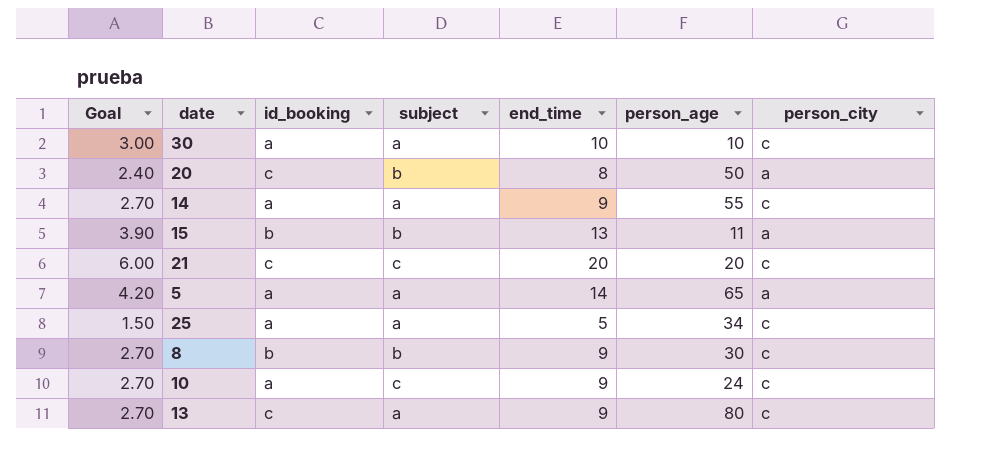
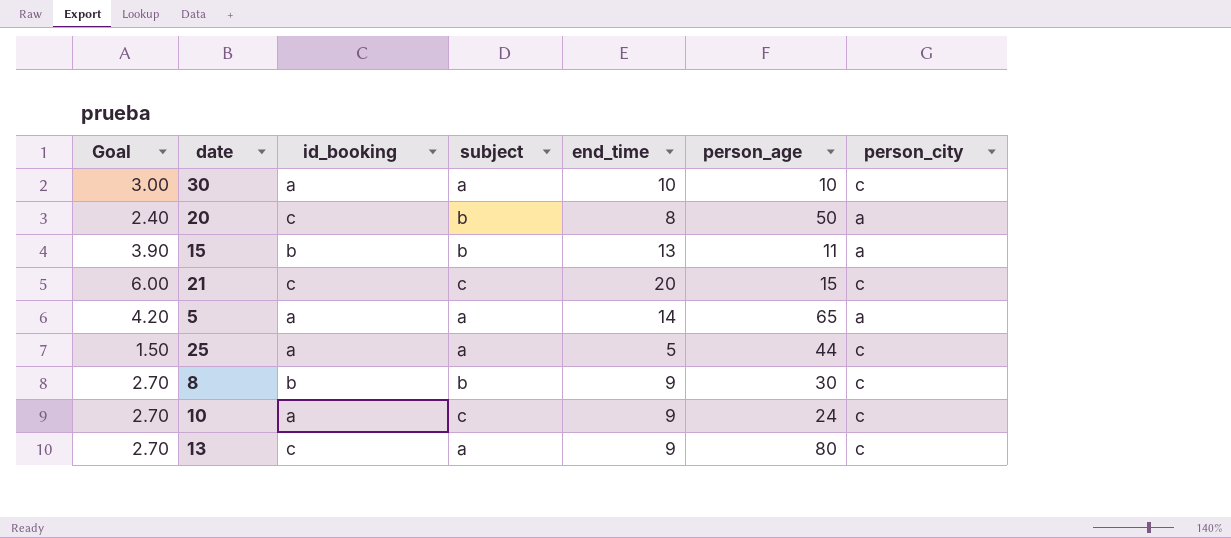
row 14: 2.70 | a | a | 9 | 55 | c -> none
21 | person_age: 20 -> 15
25 | person_age: 34 -> 44

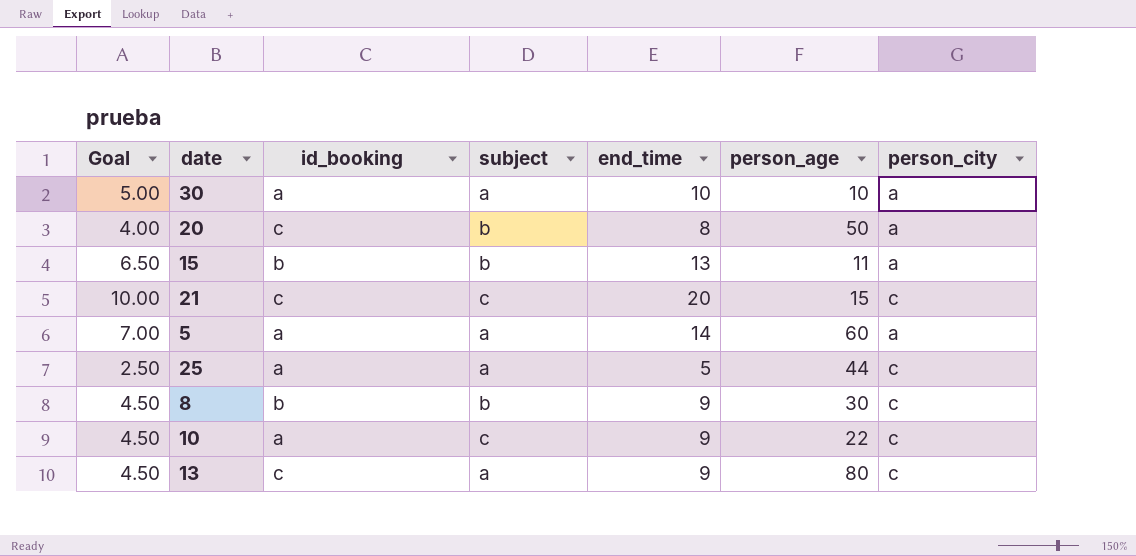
column Goal | formula: [end_time] * 0.3 -> [end_time] * 0.5
30 | person_city: c -> a
5 | person_age: 65 -> 60
10 | person_age: 24 -> 22

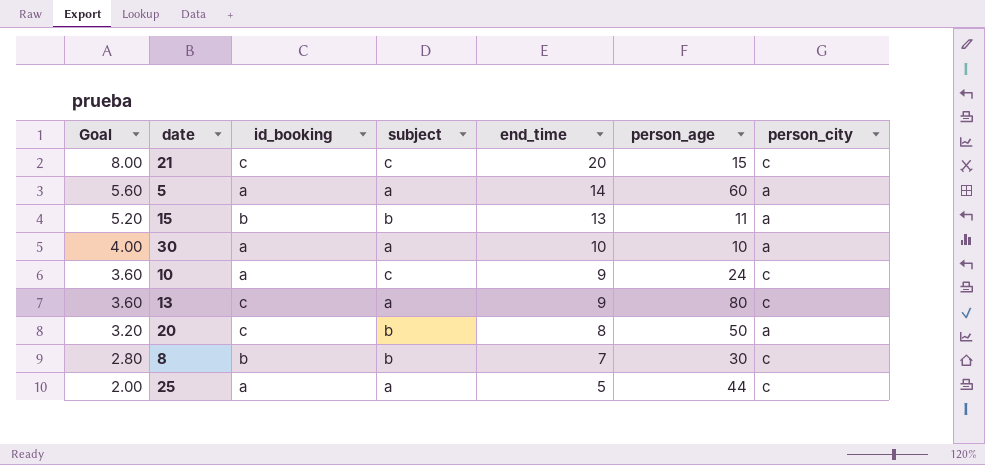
row order: none -> Goal descending
column Goal | formula: [end_time] * 0.5 -> [end_time] * 0.4
10 | person_age: 22 -> 24
8 | end_time: 9 -> 7

